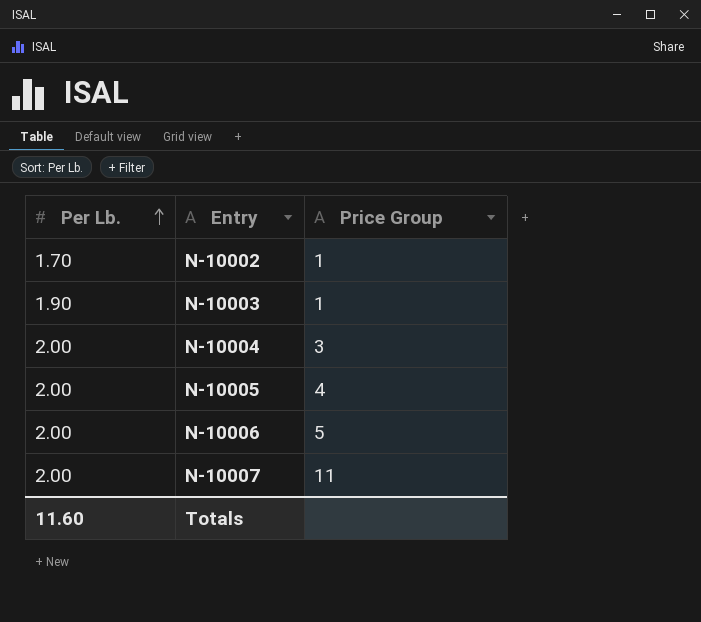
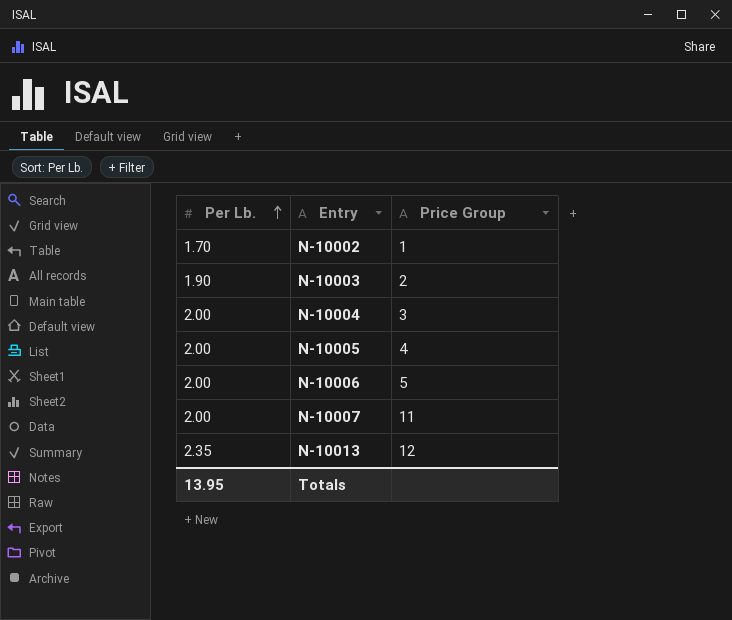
N-10003 | Price Group: 1 -> 2
row N-10013: none -> 2.35 | 12
Totals | Per Lb.: 11.60 -> 13.95

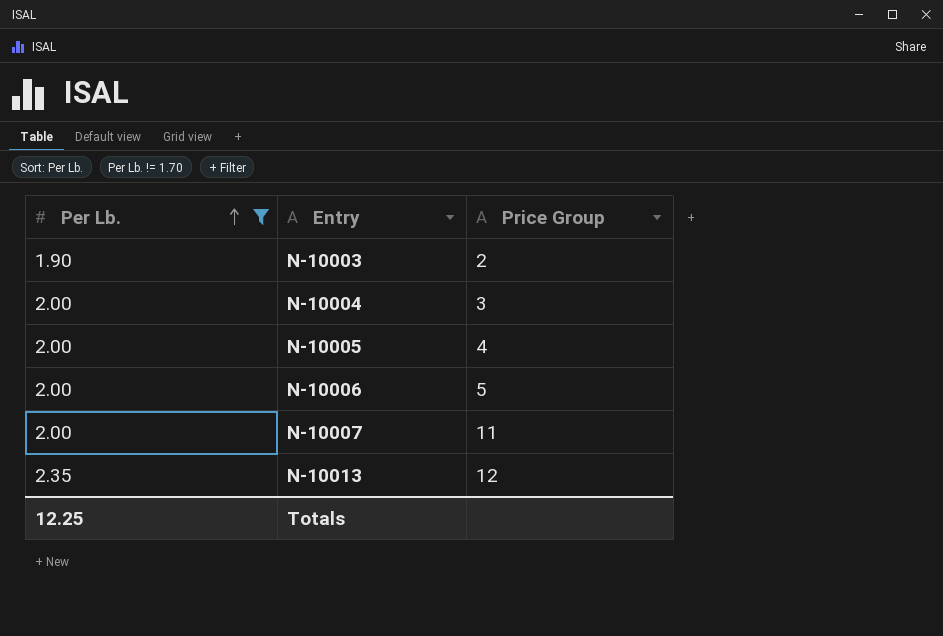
filter: none -> Per Lb. != 1.70
Totals | Per Lb.: 13.95 -> 12.25

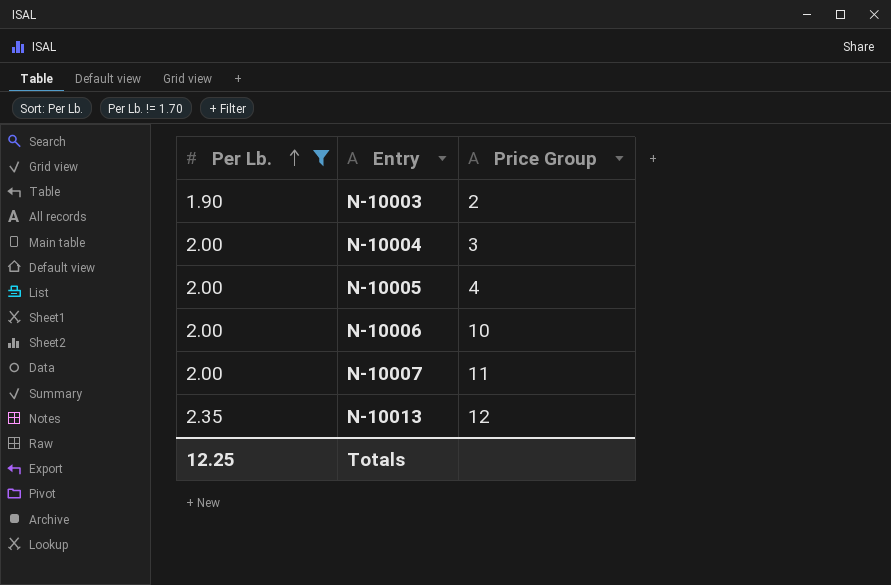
N-10006 | Price Group: 5 -> 10

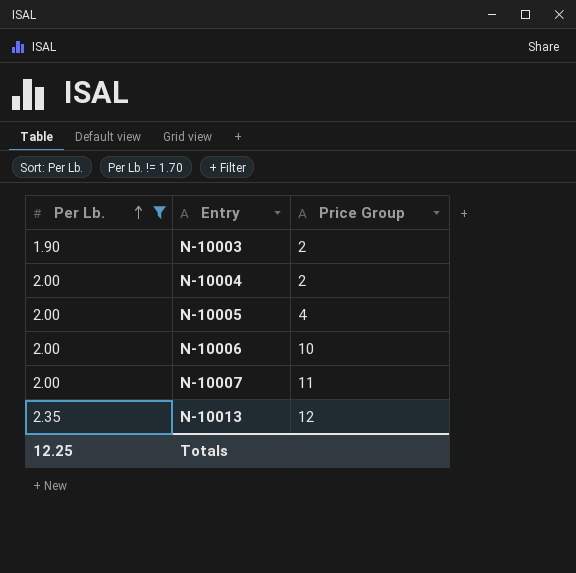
N-10004 | Price Group: 3 -> 2

